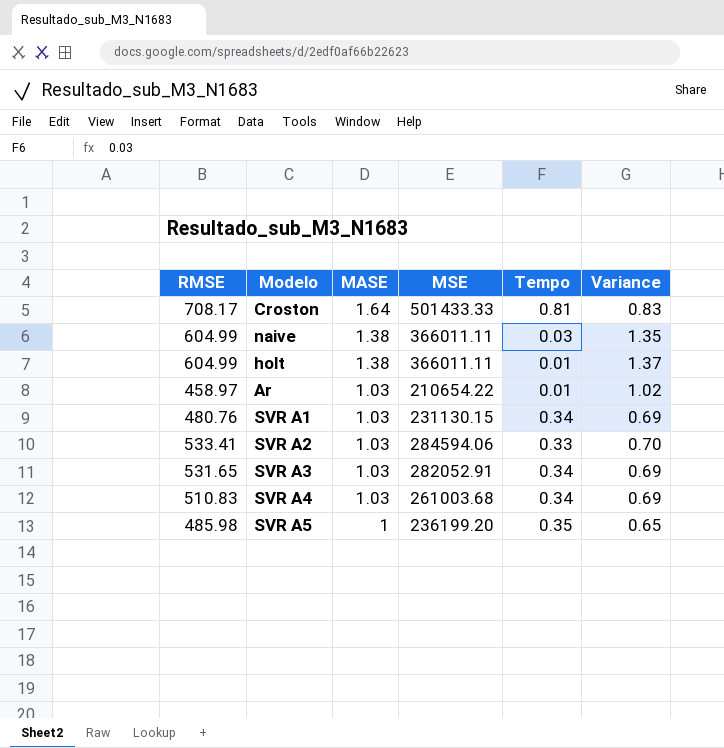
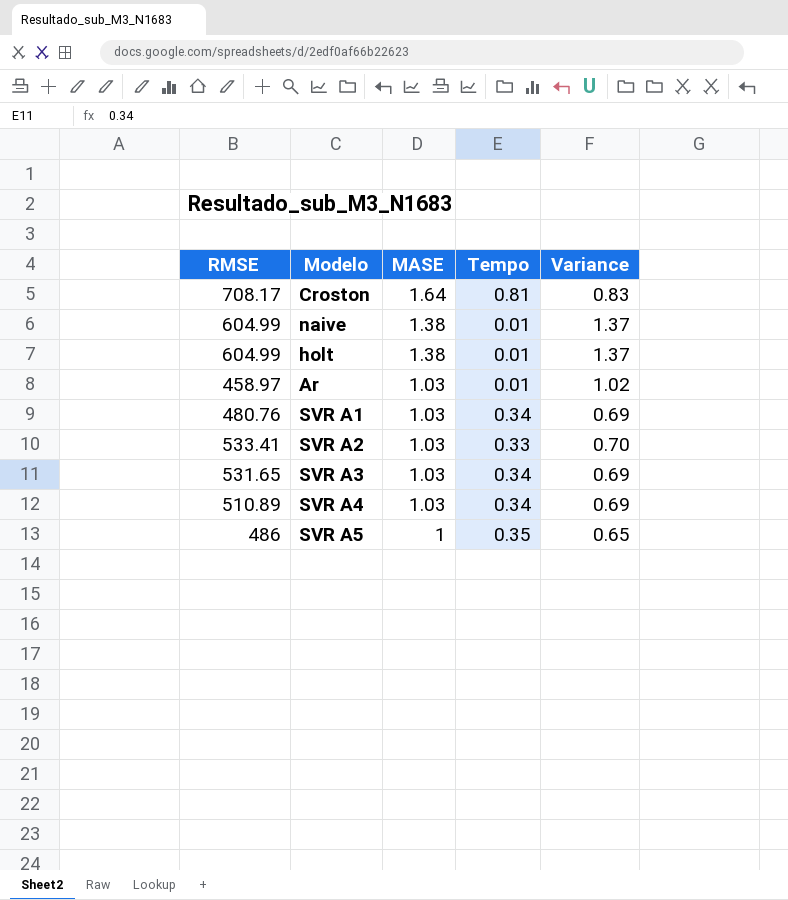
column MSE | position: 4 -> none
naive | Tempo: 0.03 -> 0.01
naive | Variance: 1.35 -> 1.37
SVR A4 | RMSE: 510.83 -> 510.89
SVR A5 | RMSE: 485.98 -> 486

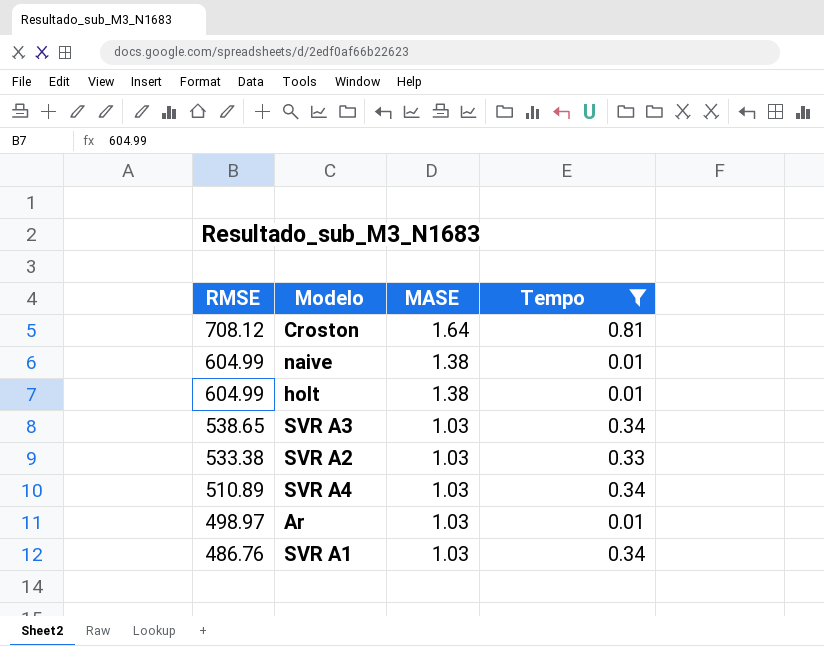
filter: none -> Tempo != 0.35
row order: MASE descending -> RMSE descending
column Variance | formula: [MASE] - [Tempo] -> none
Croston | RMSE: 708.17 -> 708.12
SVR A3 | RMSE: 531.65 -> 538.65
SVR A2 | RMSE: 533.41 -> 533.38
Ar | RMSE: 458.97 -> 498.97
SVR A1 | RMSE: 480.76 -> 486.76

